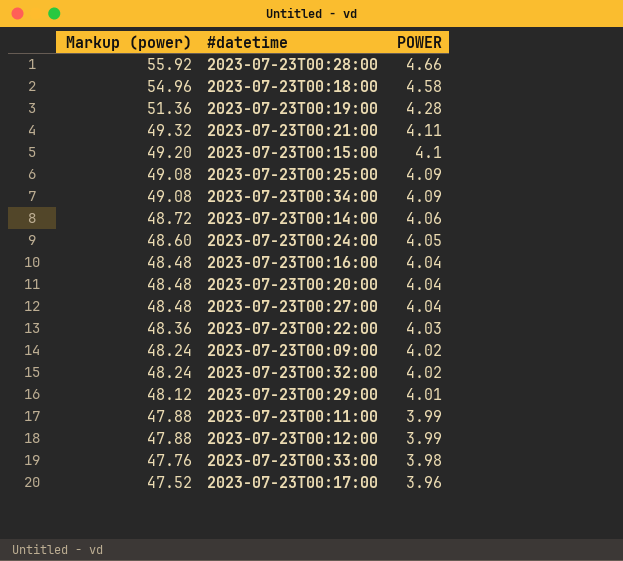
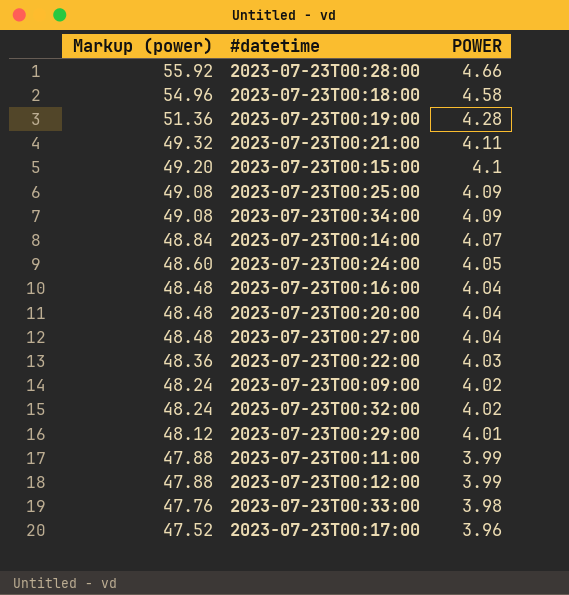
2023-07-23T00:14:00 | Markup (power): 48.72 -> 48.84
2023-07-23T00:14:00 | POWER: 4.06 -> 4.07

